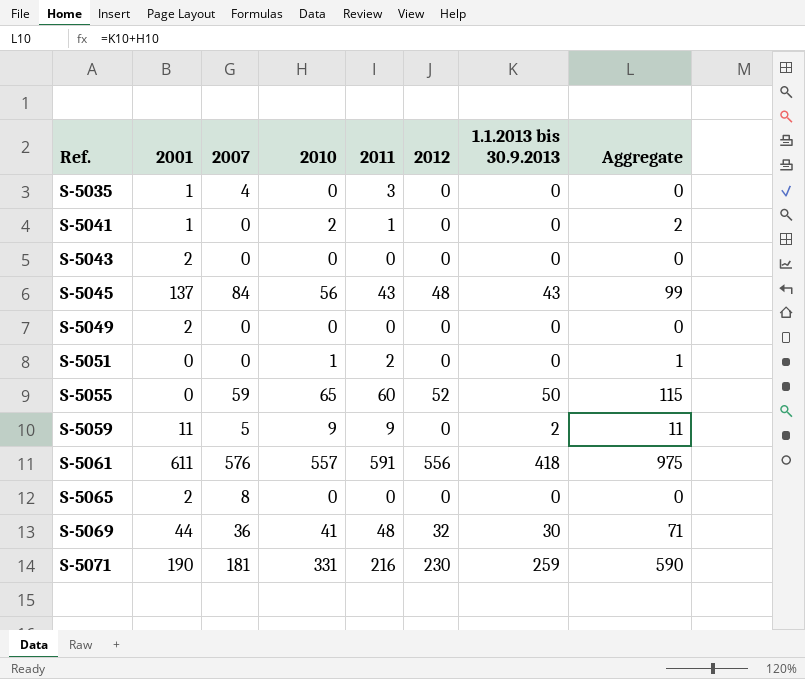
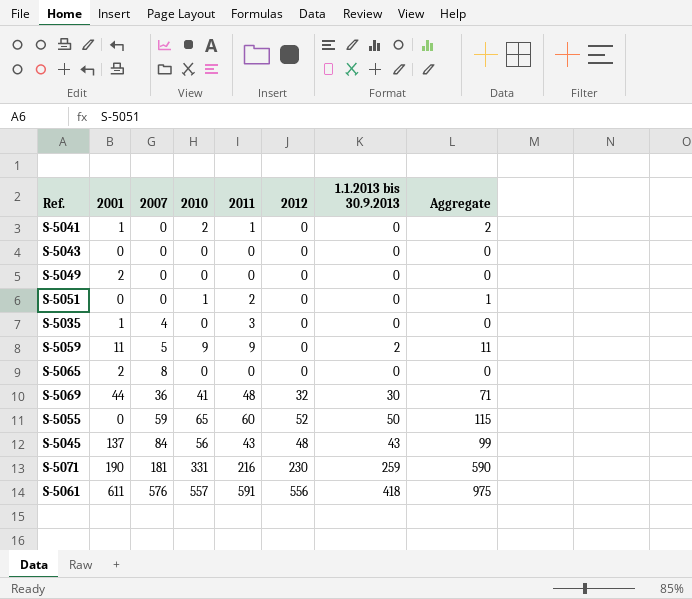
row order: Ref. ascending -> 2007 ascending
S-5043 | 2001: 2 -> 0

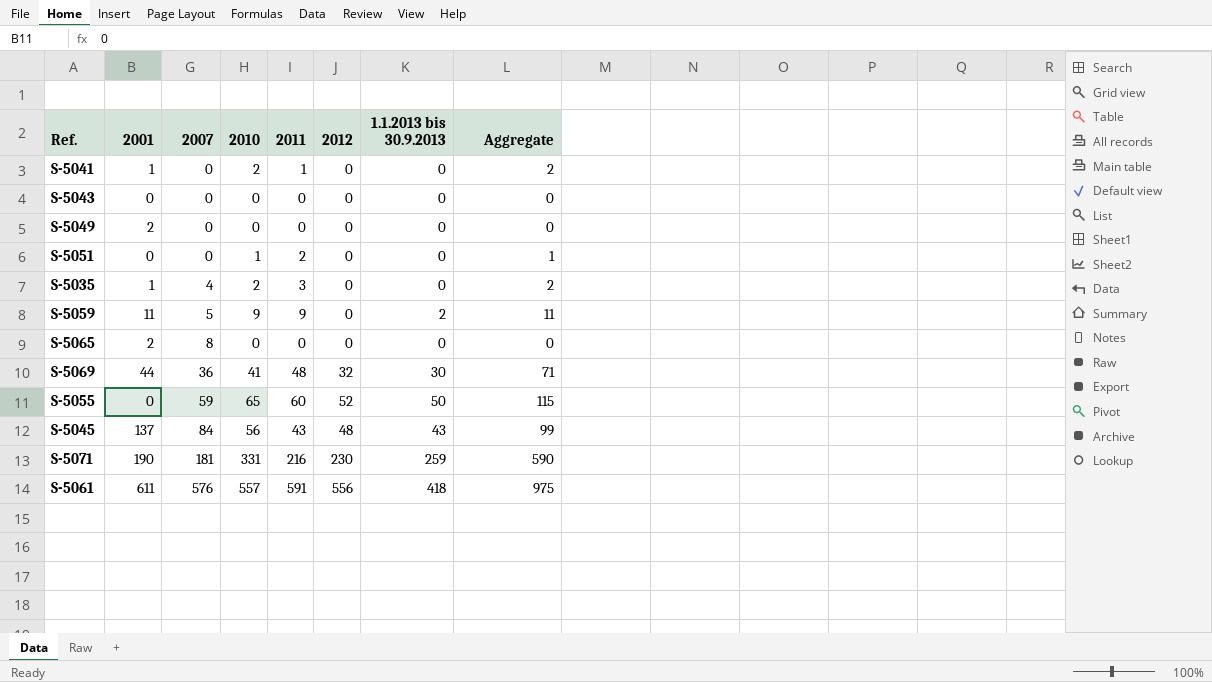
S-5035 | 2010: 0 -> 2
S-5035 | Aggregate: 0 -> 2

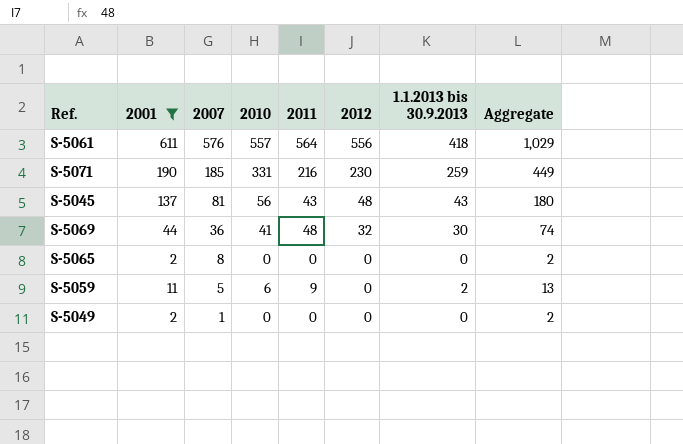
filter: none -> 2001 >= 2
row order: 2007 ascending -> 2007 descending
column Aggregate | formula: [2010] + [1.1.2013 bis 30.9.2013] -> [2001] + [1.1.2013 bis 30.9.2013]
S-5061 | 2011: 591 -> 564
S-5071 | 2007: 181 -> 185
S-5045 | 2007: 84 -> 81
S-5059 | 2010: 9 -> 6
S-5049 | 2007: 0 -> 1

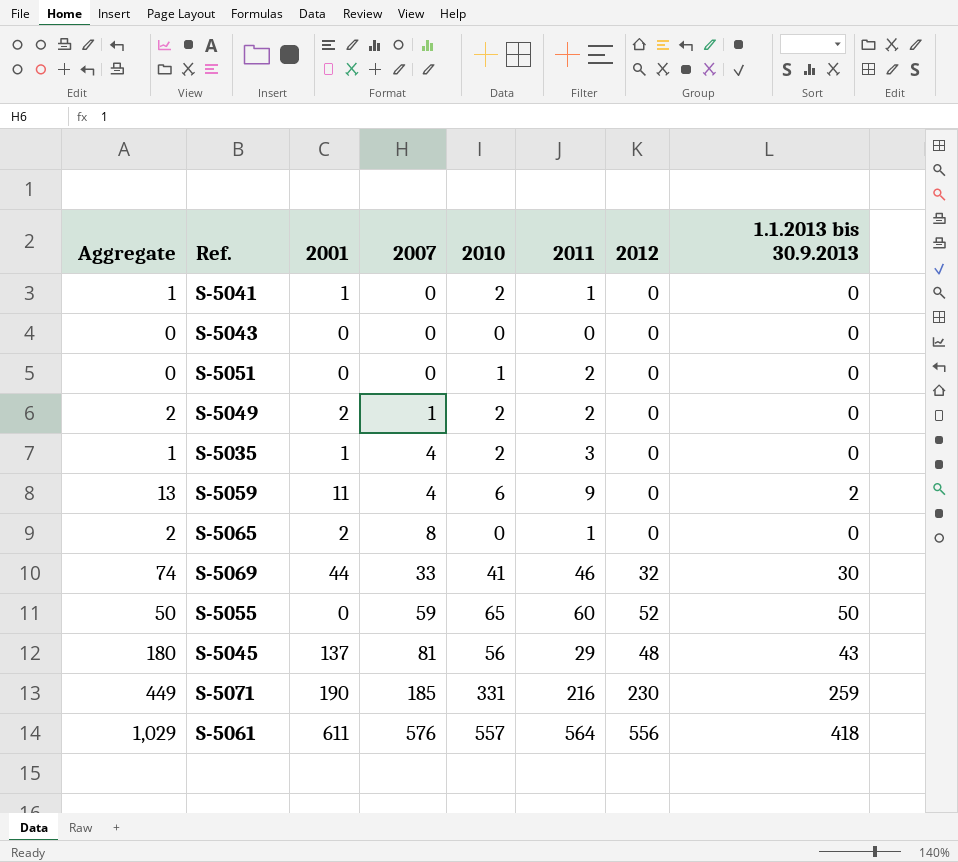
filter: 2001 >= 2 -> none
row order: 2007 descending -> 2007 ascending
column Aggregate | position: 8 -> 1
S-5049 | 2010: 0 -> 2
S-5049 | 2011: 0 -> 2
S-5059 | 2007: 5 -> 4
S-5065 | 2011: 0 -> 1
S-5069 | 2007: 36 -> 33
S-5069 | 2011: 48 -> 46
S-5045 | 2011: 43 -> 29

